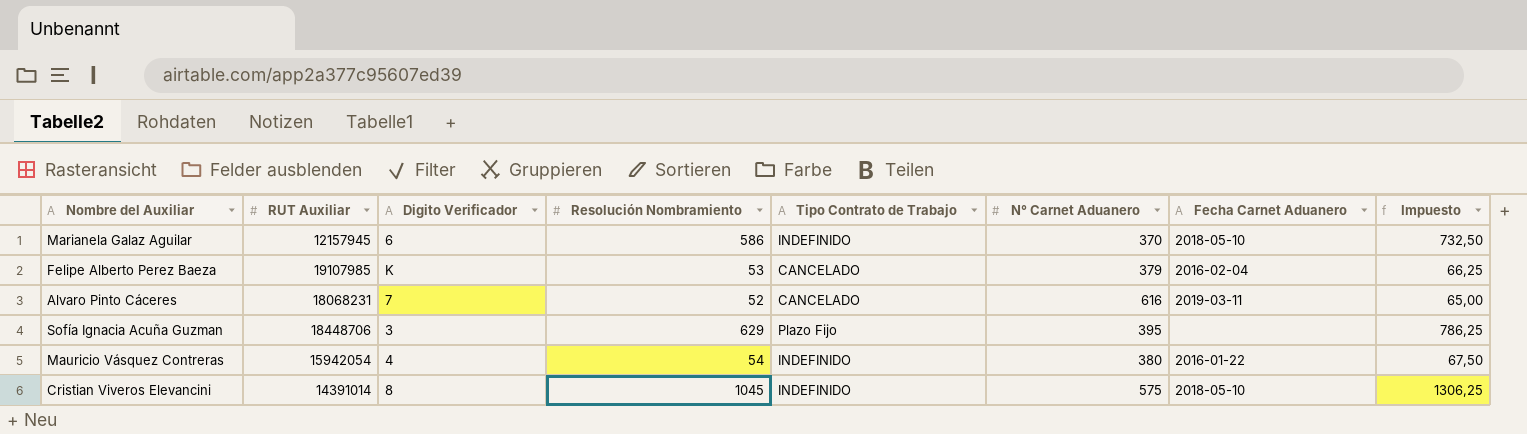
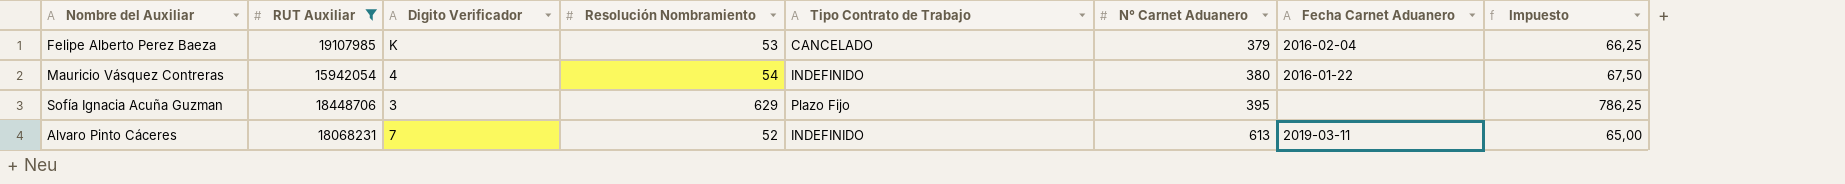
filter: none -> RUT Auxiliar >= 15942054
row order: none -> N° Carnet Aduanero ascending
Alvaro Pinto Cáceres | Tipo Contrato de Trabajo: CANCELADO -> INDEFINIDO
Alvaro Pinto Cáceres | N° Carnet Aduanero: 616 -> 613

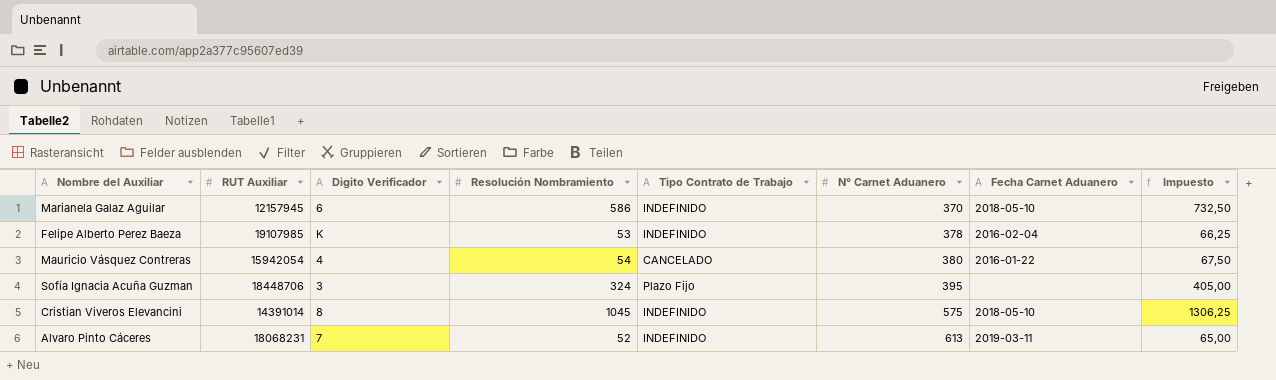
filter: RUT Auxiliar >= 15942054 -> none
Felipe Alberto Perez Baeza | Tipo Contrato de Trabajo: CANCELADO -> INDEFINIDO
Felipe Alberto Perez Baeza | N° Carnet Aduanero: 379 -> 378
Mauricio Vásquez Contreras | Tipo Contrato de Trabajo: INDEFINIDO -> CANCELADO
Sofía Ignacia Acuña Guzman | Resolución Nombramiento: 629 -> 324
Sofía Ignacia Acuña Guzman | Impuesto: 786,25 -> 405,00

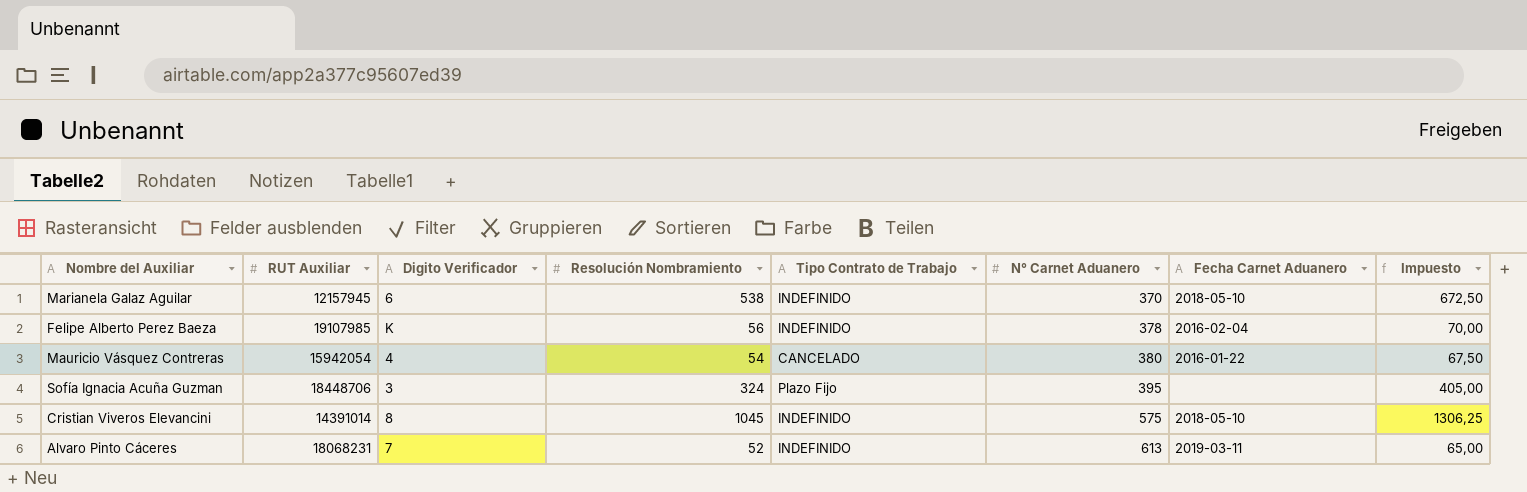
Marianela Galaz Aguilar | Resolución Nombramiento: 586 -> 538
Marianela Galaz Aguilar | Impuesto: 732,50 -> 672,50
Felipe Alberto Perez Baeza | Resolución Nombramiento: 53 -> 56
Felipe Alberto Perez Baeza | Impuesto: 66,25 -> 70,00

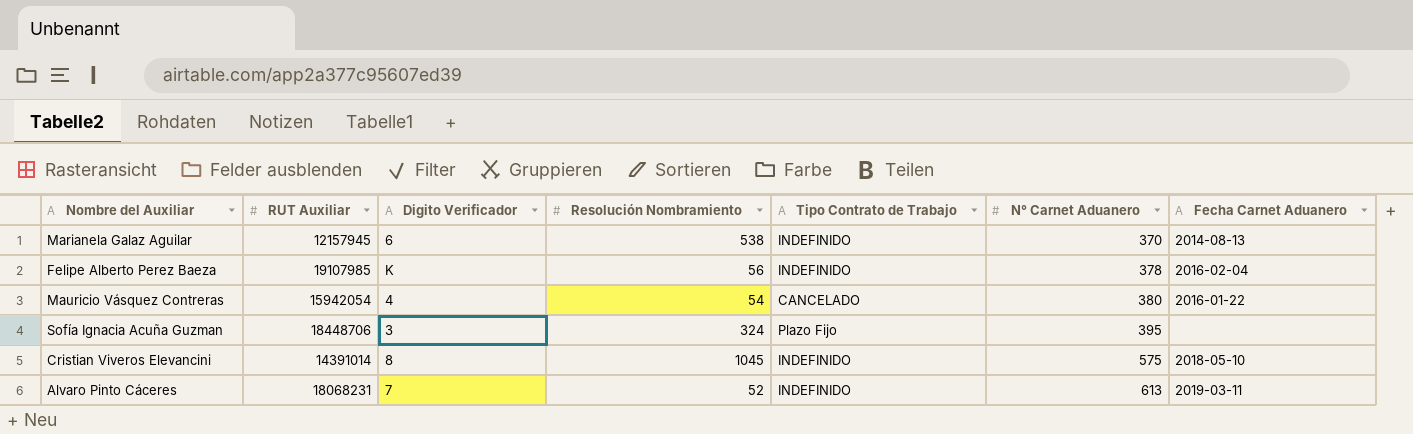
column Impuesto | formula: [Resolución Nombramiento] * 1,25 -> none
Marianela Galaz Aguilar | Fecha Carnet Aduanero: 2018-05-10 -> 2014-08-13

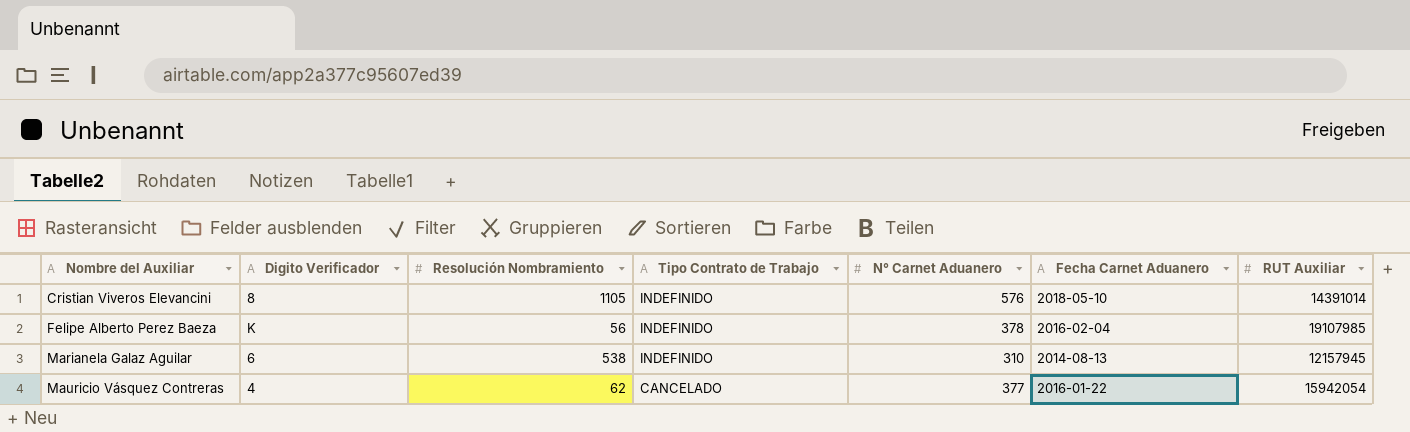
row order: N° Carnet Aduanero ascending -> Nombre del Auxiliar ascending
column RUT Auxiliar | position: 2 -> 7
row Sofía Ignacia Acuña Guzman: 18448706 | 3 | 324 | Plazo Fijo | 395 | none -> none
row Alvaro Pinto Cáceres: 18068231 | 7 | 52 | INDEFINIDO | 613 | 2019-03-11 -> none
Cristian Viveros Elevancini | Resolución Nombramiento: 1045 -> 1105
Cristian Viveros Elevancini | N° Carnet Aduanero: 575 -> 576
Marianela Galaz Aguilar | N° Carnet Aduanero: 370 -> 310
Mauricio Vásquez Contreras | Resolución Nombramiento: 54 -> 62
Mauricio Vásquez Contreras | N° Carnet Aduanero: 380 -> 377

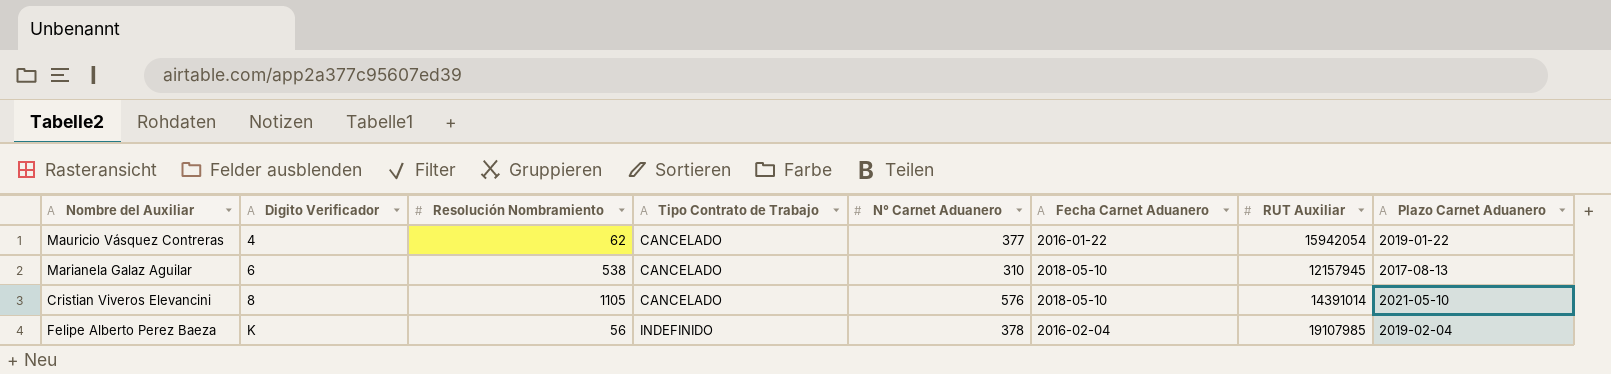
row order: Nombre del Auxiliar ascending -> Digito Verificador ascending
column Plazo Carnet Aduanero | position: none -> 8
Marianela Galaz Aguilar | Tipo Contrato de Trabajo: INDEFINIDO -> CANCELADO
Marianela Galaz Aguilar | Fecha Carnet Aduanero: 2014-08-13 -> 2018-05-10
Cristian Viveros Elevancini | Tipo Contrato de Trabajo: INDEFINIDO -> CANCELADO

